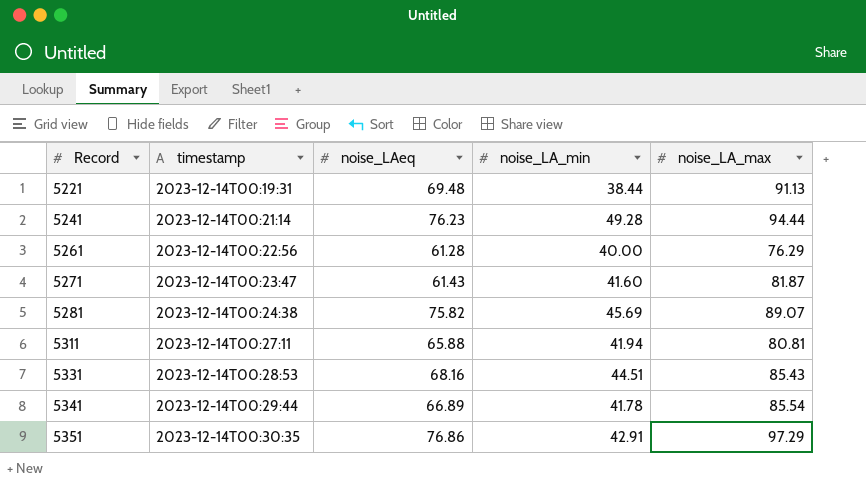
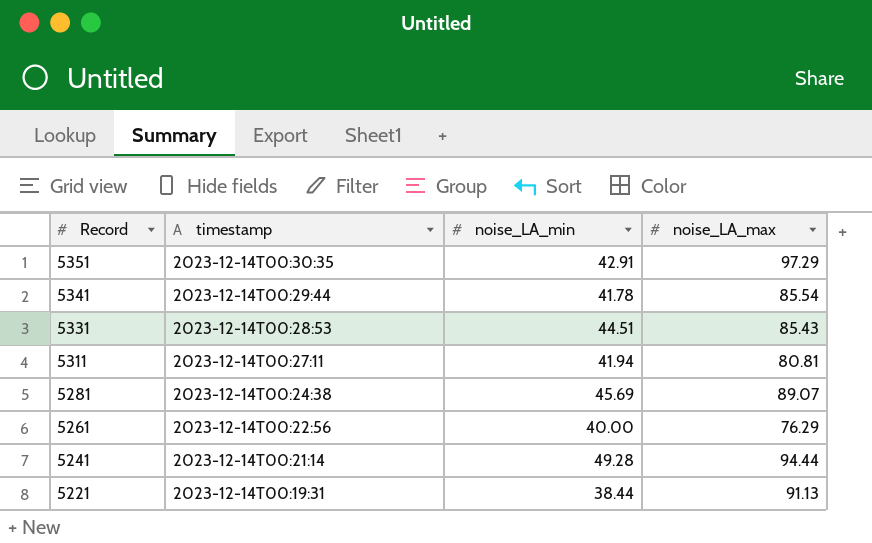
row order: Record ascending -> Record descending
column noise_LAeq | position: 3 -> none
row 5271: 2023-12-14T00:23:47 | 61.43 | 41.60 | 81.87 -> none

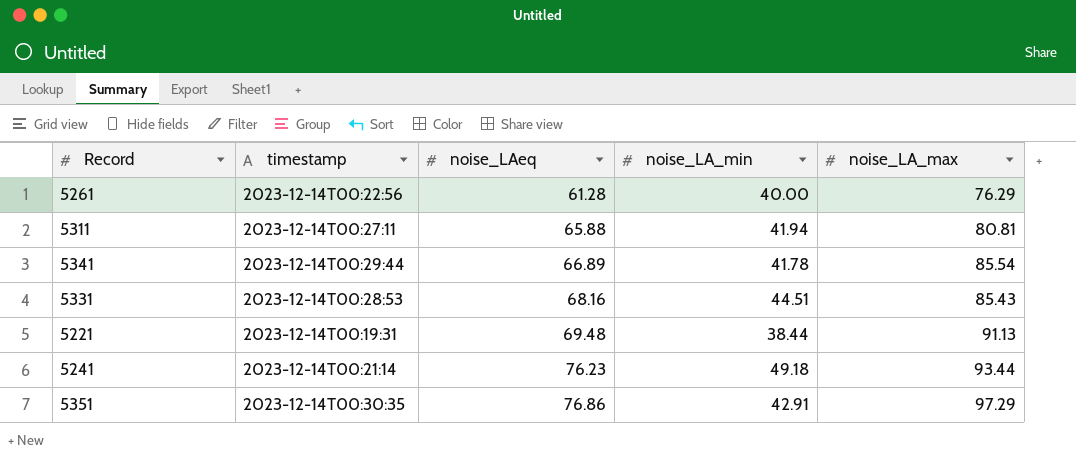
row order: Record descending -> noise_LAeq ascending
column noise_LAeq | position: none -> 3
row 5281: 2023-12-14T00:24:38 | 45.69 | 89.07 -> none
5241 | noise_LA_min: 49.28 -> 49.18
5241 | noise_LA_max: 94.44 -> 93.44

